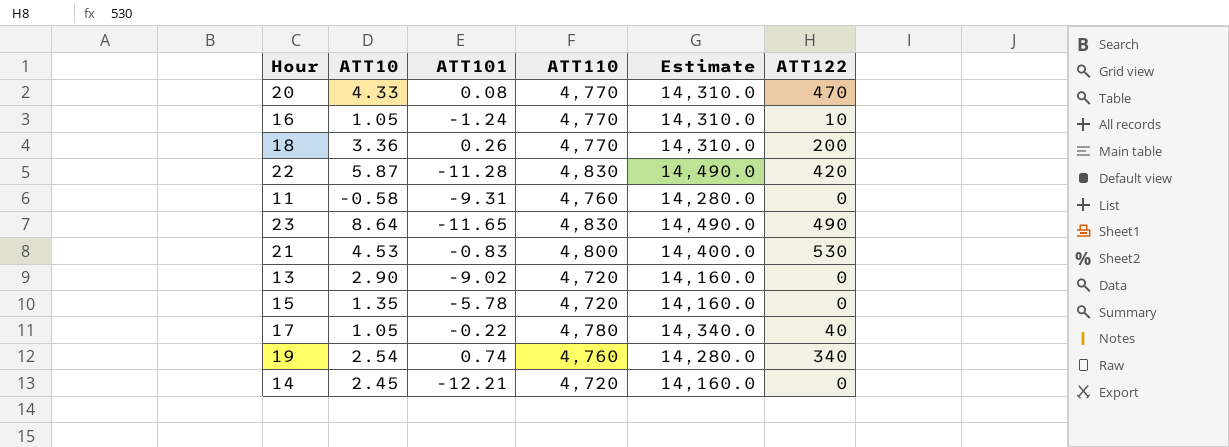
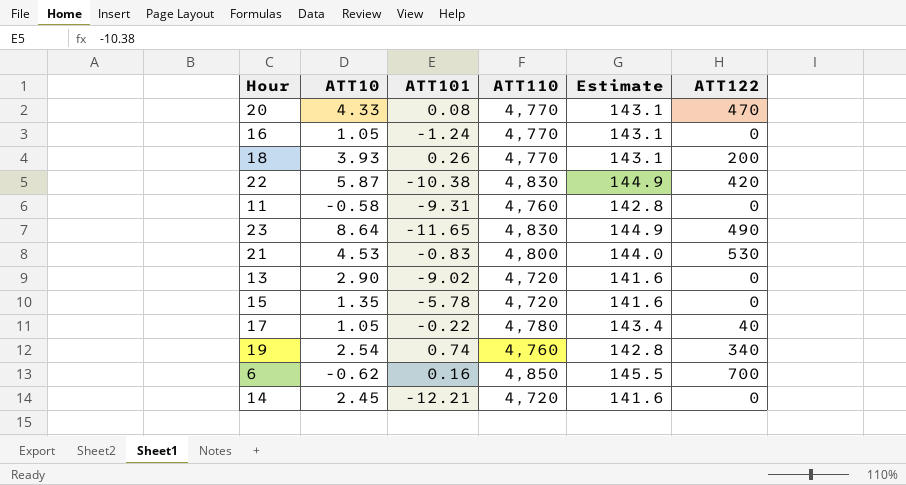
column Estimate | formula: [ATT110] * 3 -> [ATT110] * 0.03
16 | ATT122: 10 -> 0
18 | ATT10: 3.36 -> 3.93
22 | ATT101: -11.28 -> -10.38
row 6: none -> -0.62 | 0.16 | 4,850 | 145.5 | 700

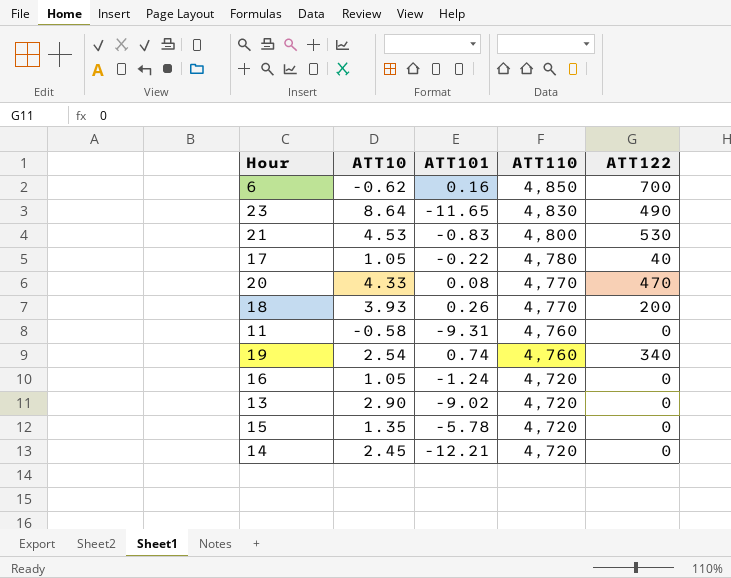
row order: none -> ATT110 descending
column Estimate | formula: [ATT110] * 0.03 -> none
row 22: 5.87 | -10.38 | 4,830 | 144.9 | 420 -> none
16 | ATT110: 4,770 -> 4,720

